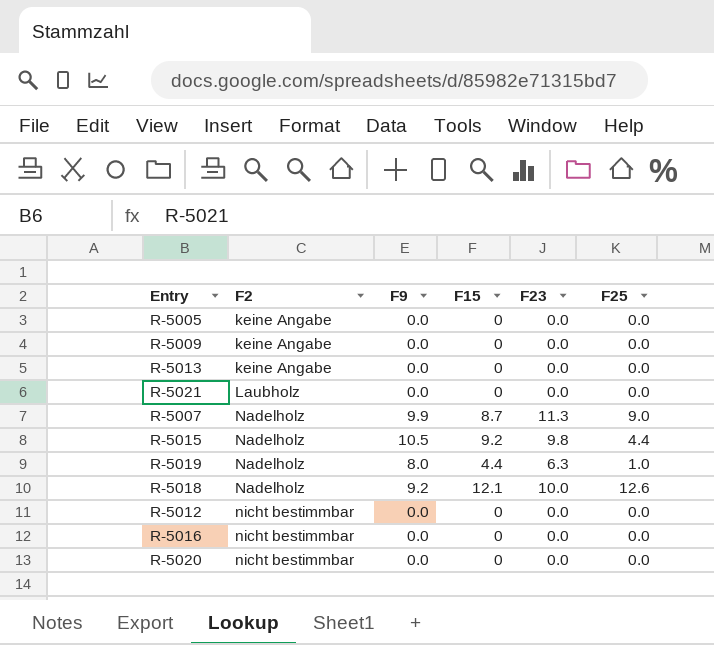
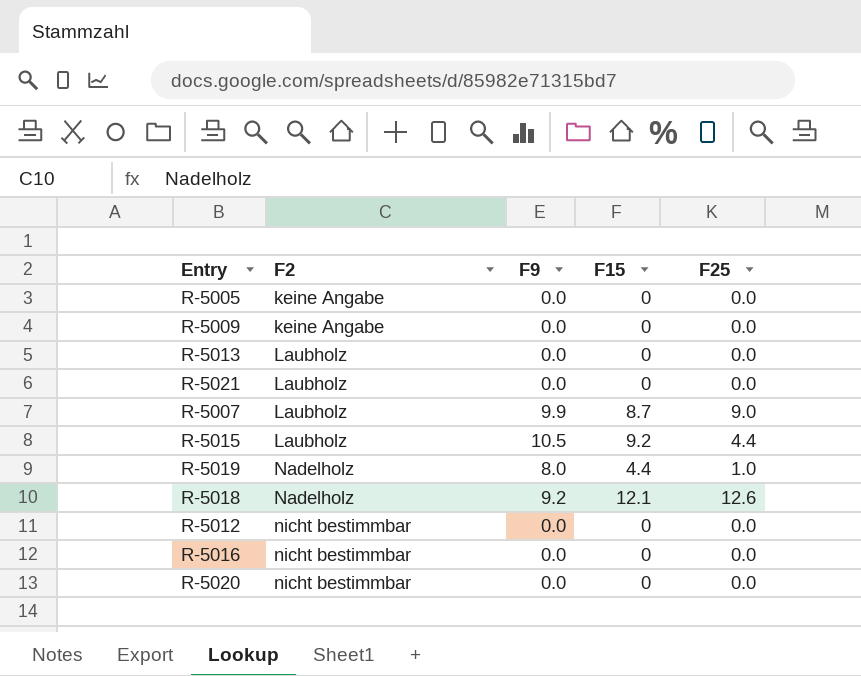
column F23 | position: 5 -> none
R-5013 | F2: keine Angabe -> Laubholz
R-5007 | F2: Nadelholz -> Laubholz
R-5015 | F2: Nadelholz -> Laubholz

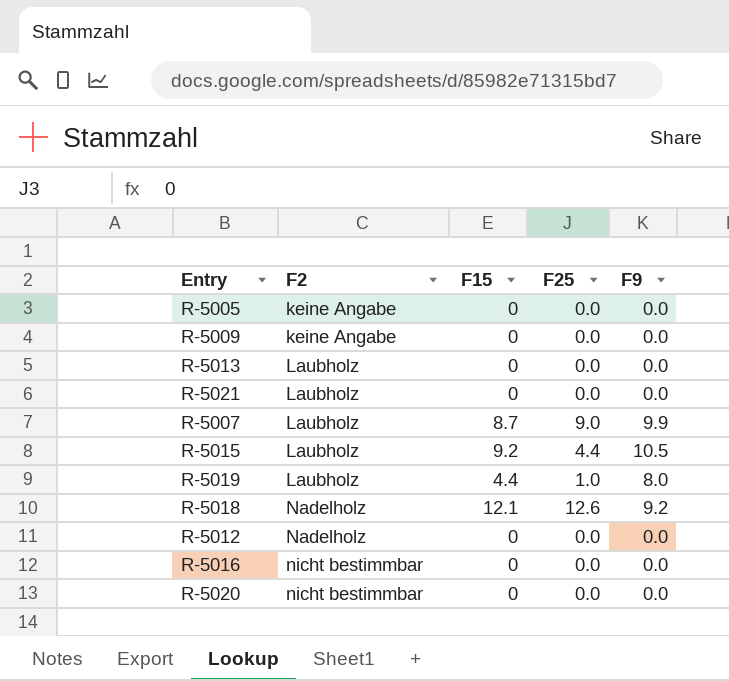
column F9 | position: 3 -> 5
R-5019 | F2: Nadelholz -> Laubholz
R-5012 | F2: nicht bestimmbar -> Nadelholz

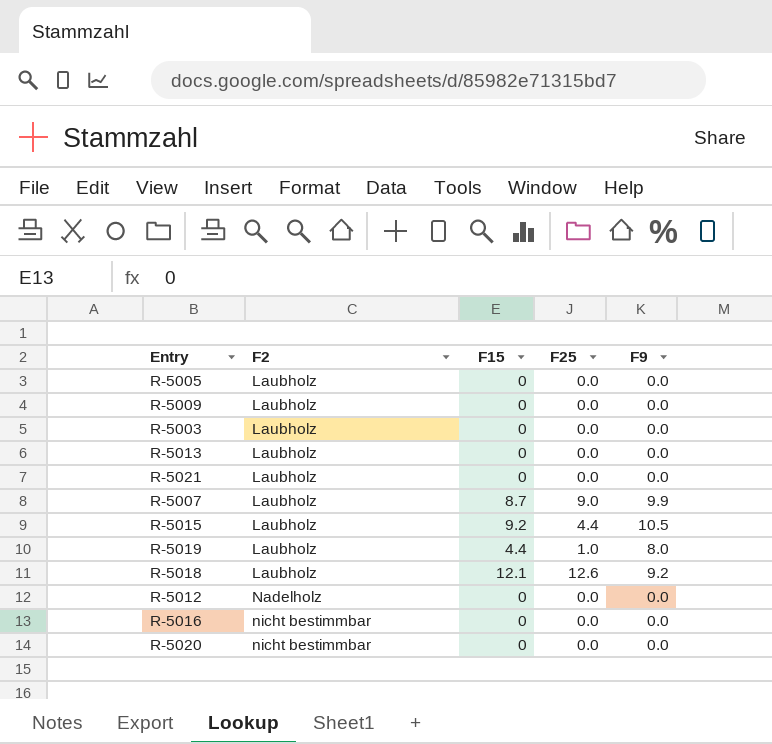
R-5005 | F2: keine Angabe -> Laubholz
R-5009 | F2: keine Angabe -> Laubholz
row R-5003: none -> Laubholz | 0 | 0.0 | 0.0
R-5018 | F2: Nadelholz -> Laubholz

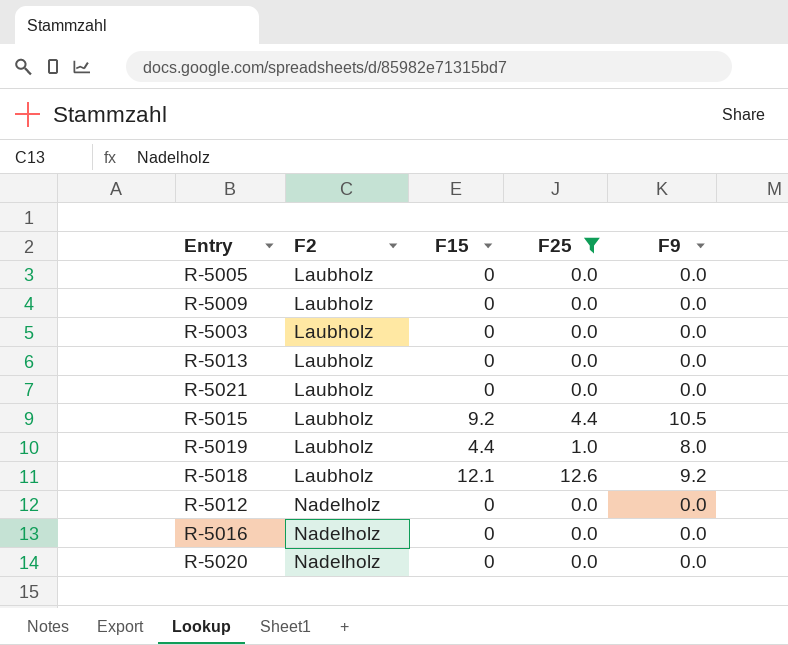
filter: none -> F25 != 9.0
R-5016 | F2: nicht bestimmbar -> Nadelholz
R-5020 | F2: nicht bestimmbar -> Nadelholz

